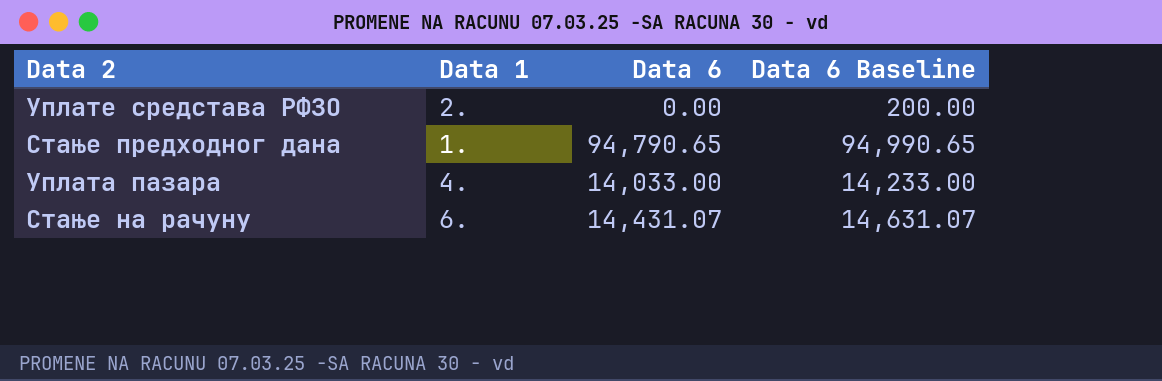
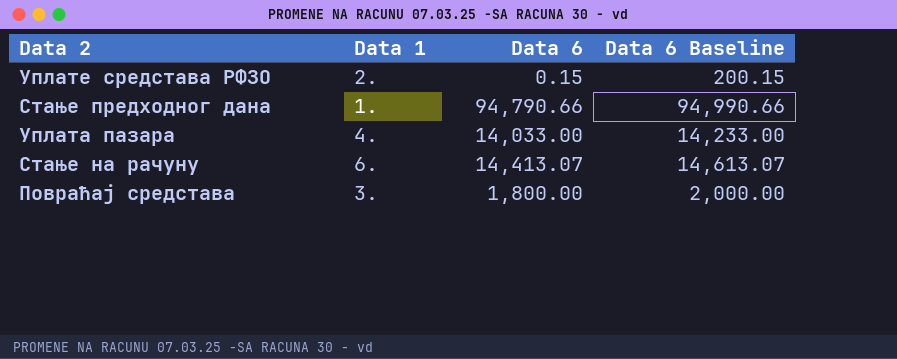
Уплате средстава РФЗО | Data 6: 0.00 -> 0.15
Уплате средстава РФЗО | Data 6 Baseline: 200.00 -> 200.15
Стање предходног дана | Data 6: 94,790.65 -> 94,790.66
Стање предходног дана | Data 6 Baseline: 94,990.65 -> 94,990.66
Стање на рачуну | Data 6: 14,431.07 -> 14,413.07
Стање на рачуну | Data 6 Baseline: 14,631.07 -> 14,613.07
row Повраћај средстава: none -> 3. | 1,800.00 | 2,000.00

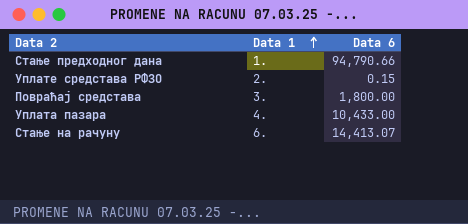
row order: none -> Data 1 ascending
column Data 6 Baseline | formula: [Data 6] + 200 -> none
Уплата пазара | Data 6: 14,033.00 -> 10,433.00

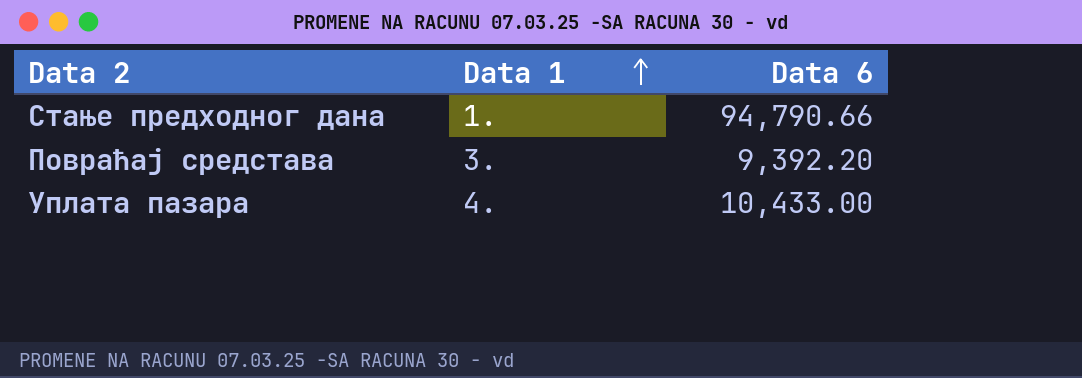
row Уплате средстава РФЗО: 2. | 0.15 -> none
row Стање на рачуну: 6. | 14,413.07 -> none
Повраћај средстава | Data 6: 1,800.00 -> 9,392.20

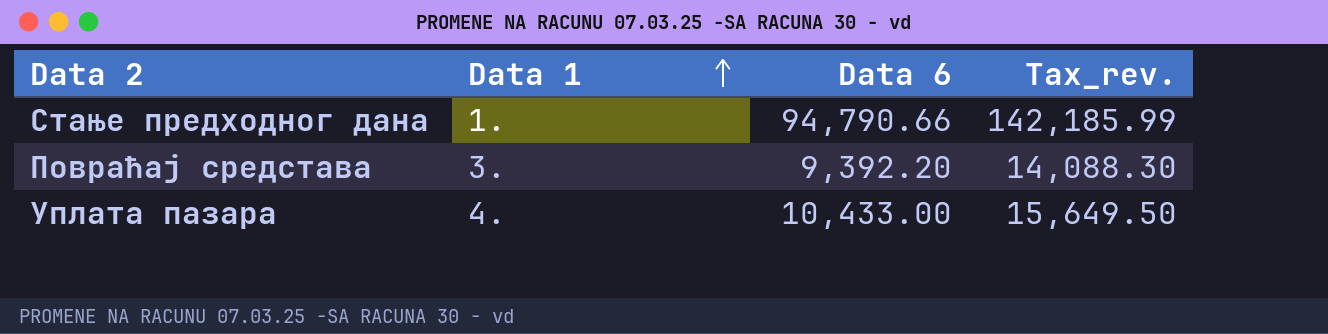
column Tax_rev. | formula: none -> [Data 6] * 1.5

